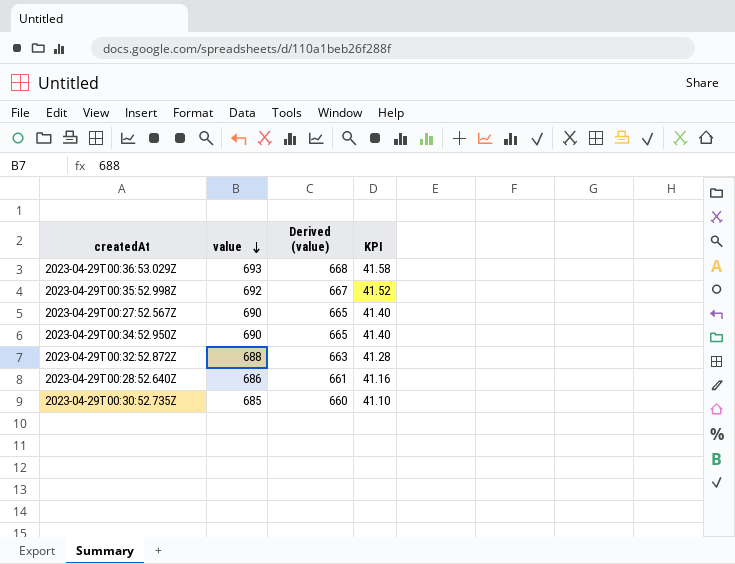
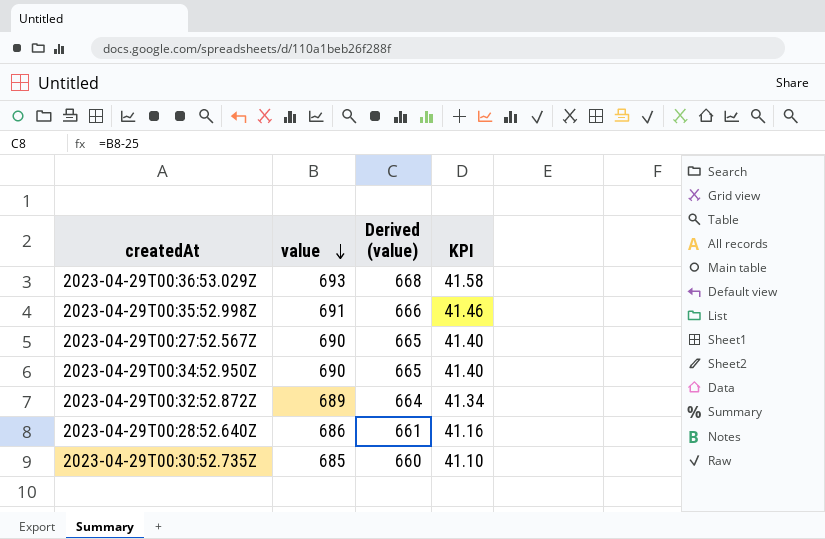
2023-04-29T00:35:52.998Z | value: 692 -> 691
2023-04-29T00:35:52.998Z | Derived (value): 667 -> 666
2023-04-29T00:35:52.998Z | KPI: 41.52 -> 41.46
2023-04-29T00:32:52.872Z | value: 688 -> 689
2023-04-29T00:32:52.872Z | Derived (value): 663 -> 664
2023-04-29T00:32:52.872Z | KPI: 41.28 -> 41.34

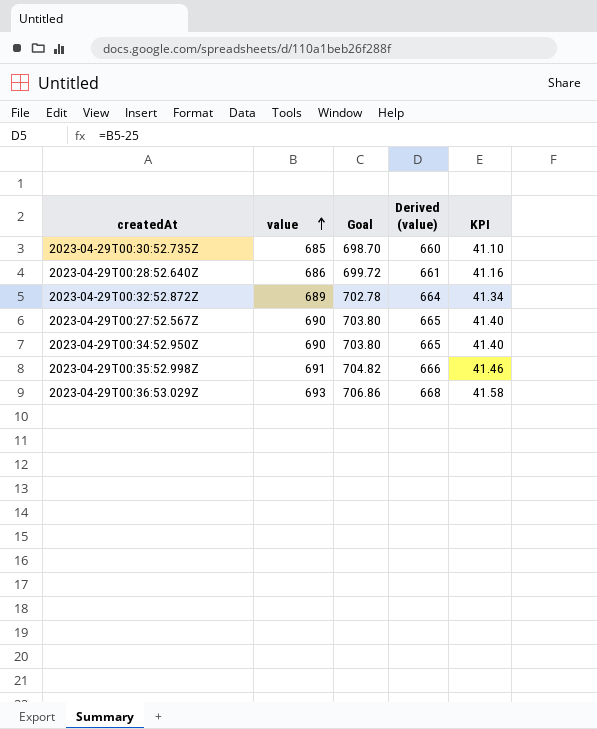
row order: value descending -> value ascending
column Goal | formula: none -> [value] * 1.02

